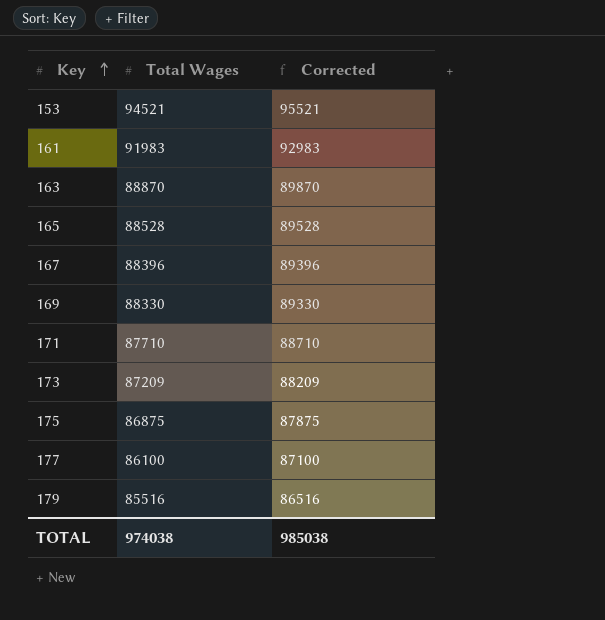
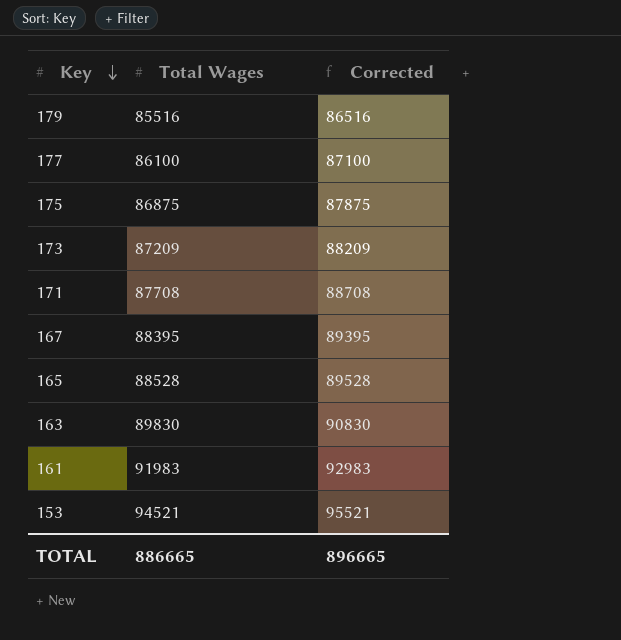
row order: Key ascending -> Key descending
row 169: 88330 | 89330 -> none
171 | Total Wages: 87710 -> 87708
171 | Corrected: 88710 -> 88708
167 | Total Wages: 88396 -> 88395
167 | Corrected: 89396 -> 89395
163 | Total Wages: 88870 -> 89830
163 | Corrected: 89870 -> 90830
TOTAL | Total Wages: 974038 -> 886665
TOTAL | Corrected: 985038 -> 896665

